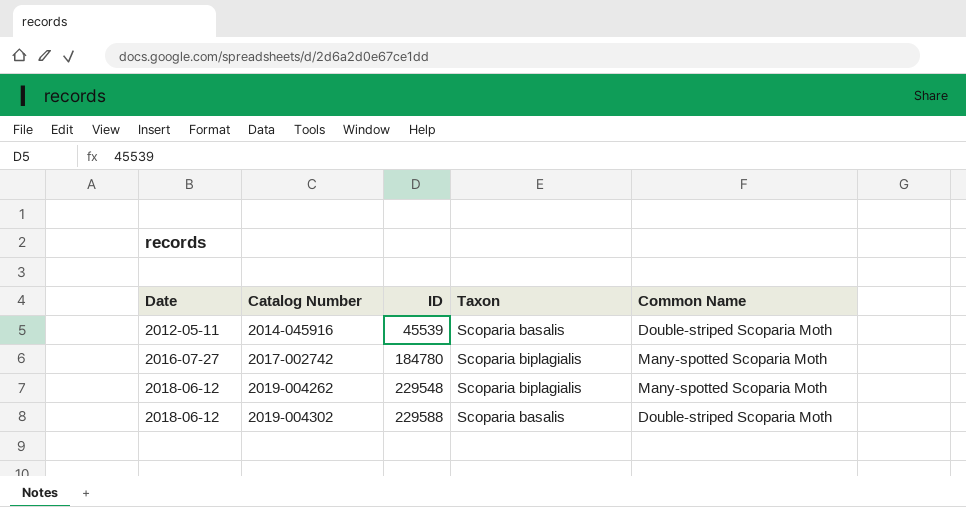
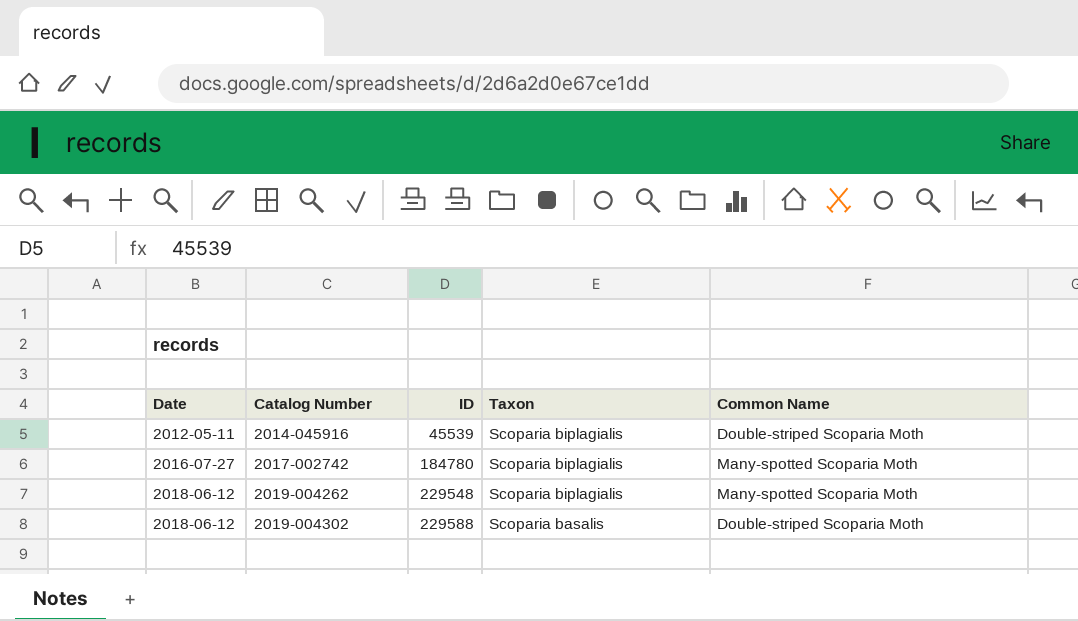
2014-045916 | Taxon: Scoparia basalis -> Scoparia biplagialis

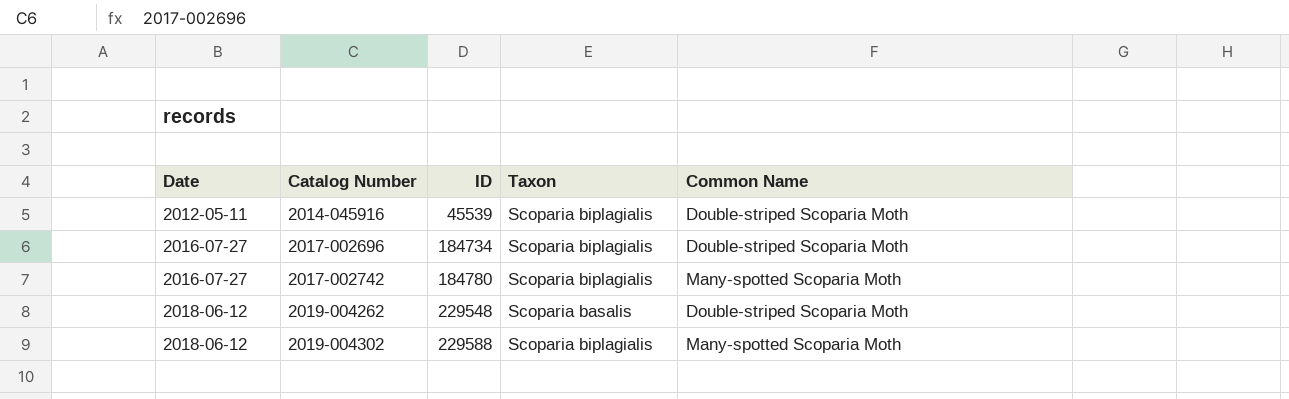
row 2017-002696: none -> 2016-07-27 | 184734 | Scoparia biplagialis | Double-striped Scoparia Moth
2019-004262 | Taxon: Scoparia biplagialis -> Scoparia basalis
2019-004262 | Common Name: Many-spotted Scoparia Moth -> Double-striped Scoparia Moth
2019-004302 | Taxon: Scoparia basalis -> Scoparia biplagialis
2019-004302 | Common Name: Double-striped Scoparia Moth -> Many-spotted Scoparia Moth

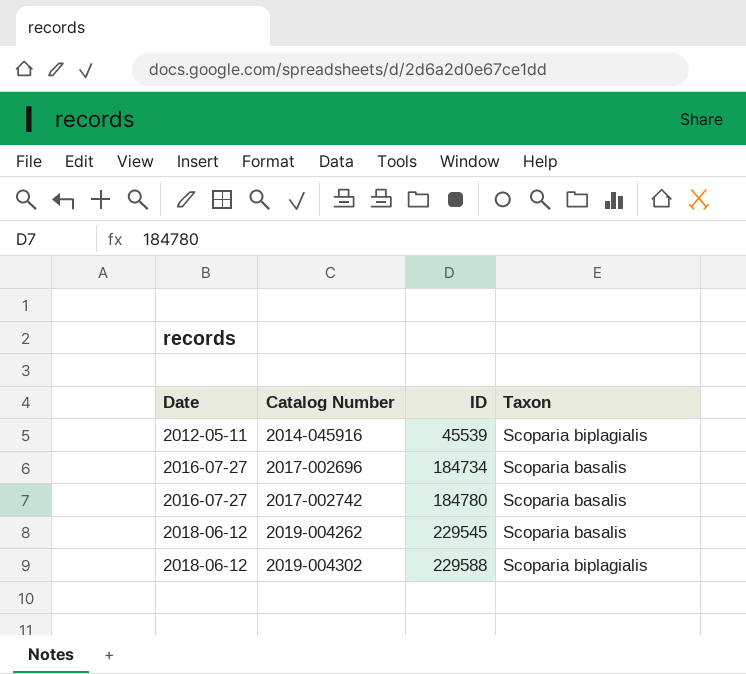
column Common Name | position: 5 -> none
2017-002696 | Taxon: Scoparia biplagialis -> Scoparia basalis
2017-002742 | Taxon: Scoparia biplagialis -> Scoparia basalis
2019-004262 | ID: 229548 -> 229545

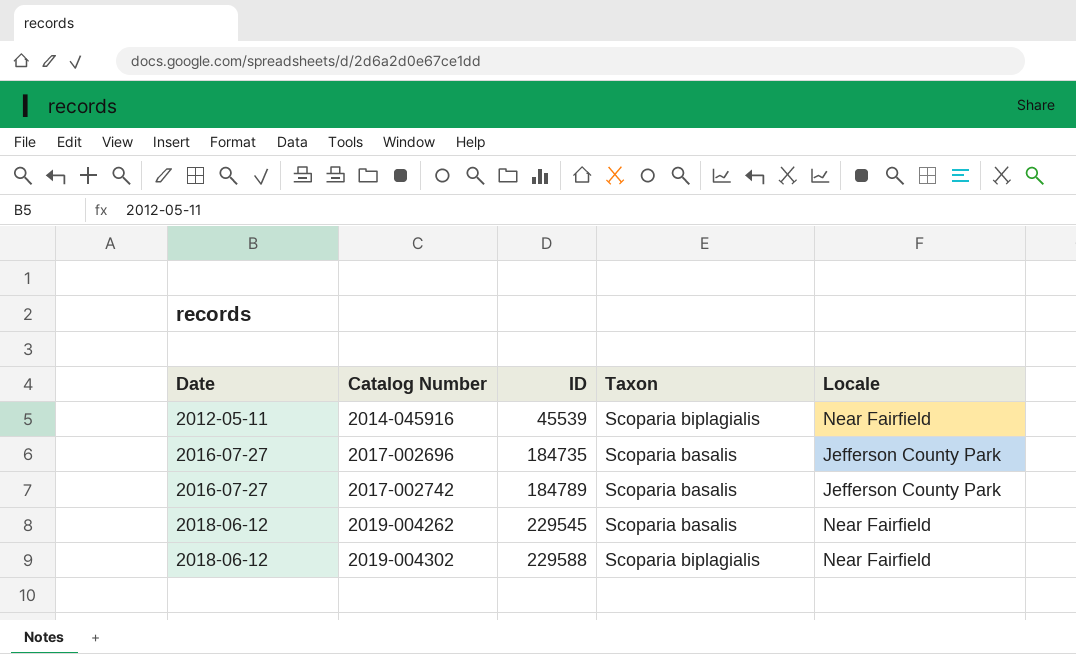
column Locale | position: none -> 5
2017-002696 | ID: 184734 -> 184735
2017-002742 | ID: 184780 -> 184789

